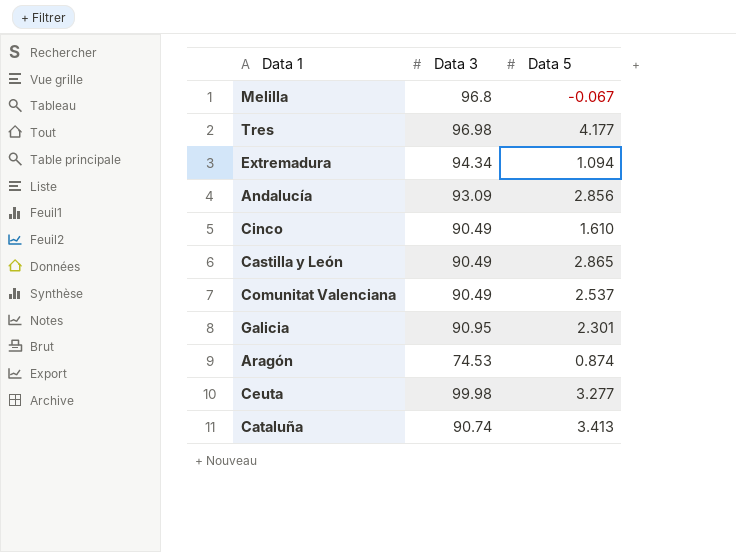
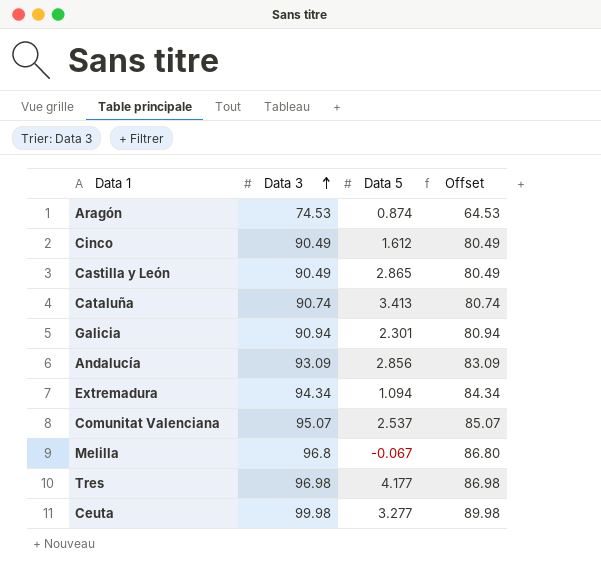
row order: none -> Data 3 ascending
column Offset | formula: none -> [Data 3] - 10
Cinco | Data 5: 1.610 -> 1.612
Galicia | Data 3: 90.95 -> 90.94
Comunitat Valenciana | Data 3: 90.49 -> 95.07

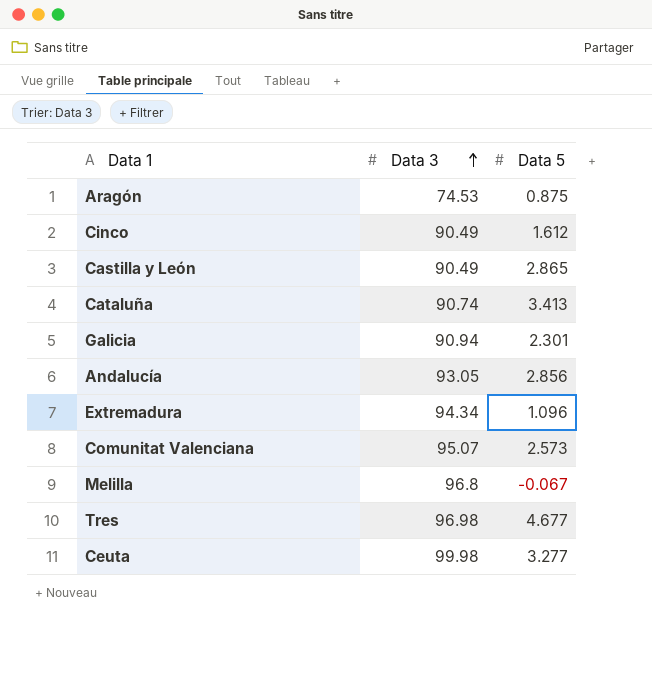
column Offset | formula: [Data 3] - 10 -> none
Aragón | Data 5: 0.874 -> 0.875
Andalucía | Data 3: 93.09 -> 93.05
Extremadura | Data 5: 1.094 -> 1.096
Comunitat Valenciana | Data 5: 2.537 -> 2.573
Tres | Data 5: 4.177 -> 4.677

